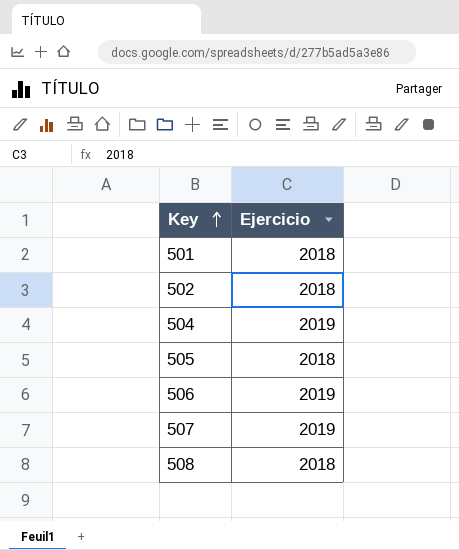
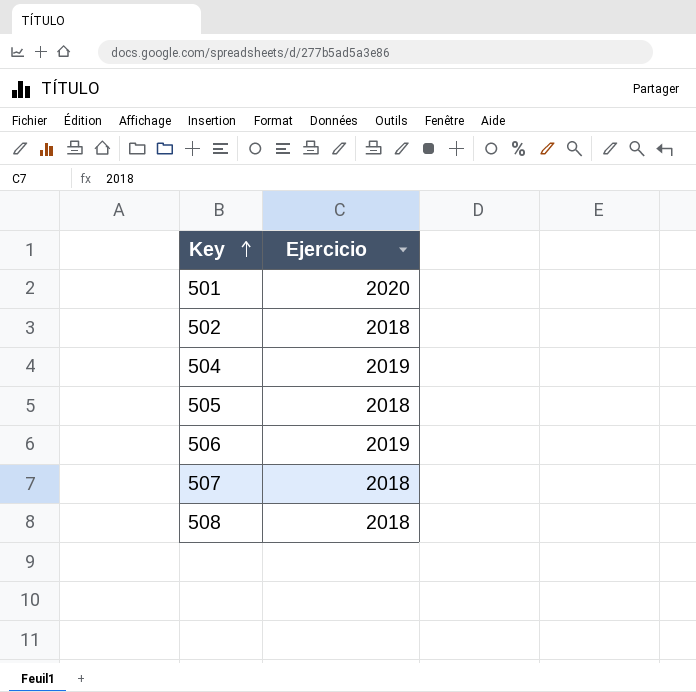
501 | Ejercicio: 2018 -> 2020
507 | Ejercicio: 2019 -> 2018

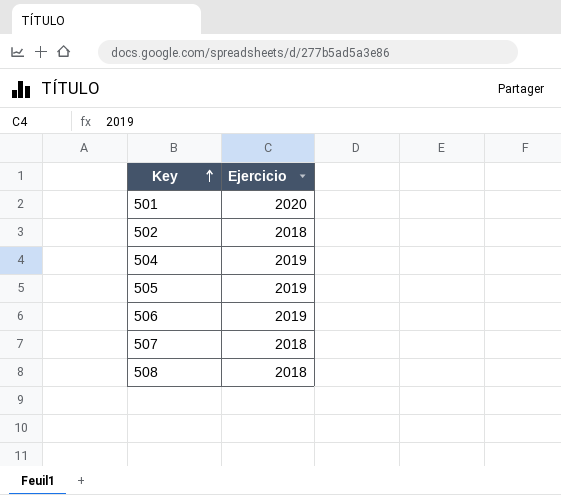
505 | Ejercicio: 2018 -> 2019

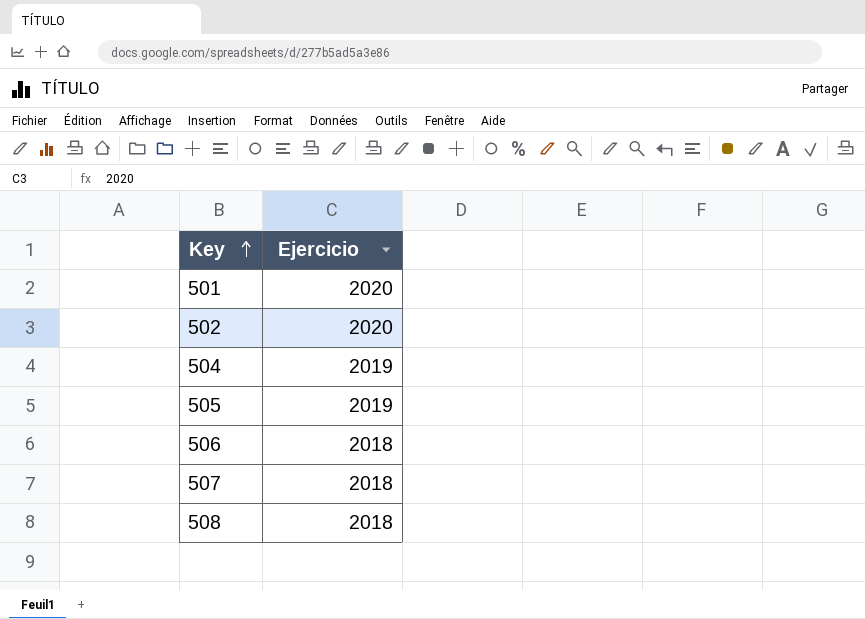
502 | Ejercicio: 2018 -> 2020
506 | Ejercicio: 2019 -> 2018

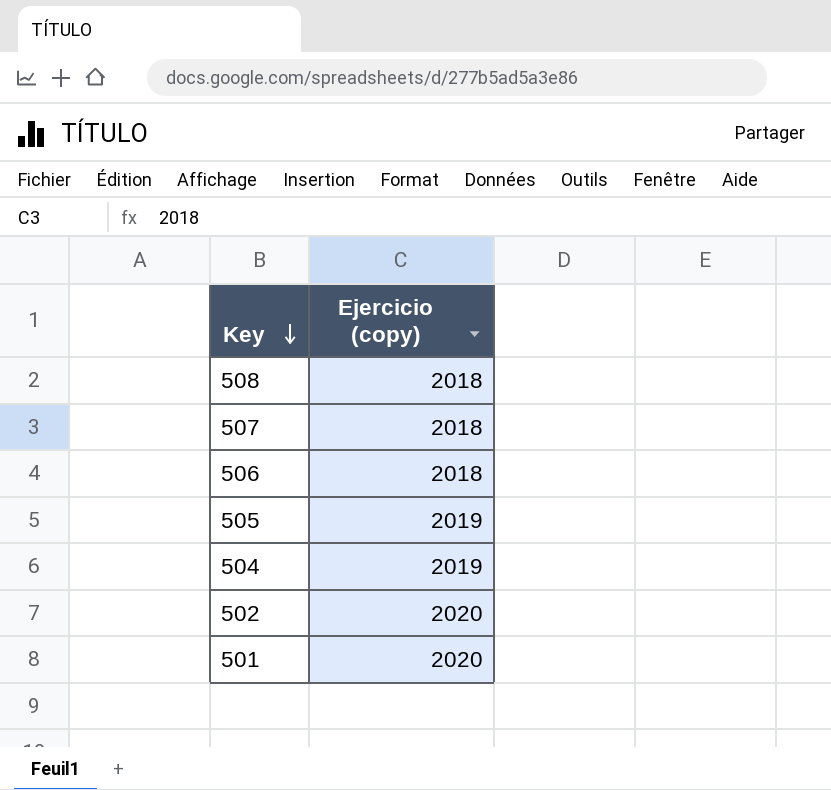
row order: Key ascending -> Key descending
column name: Ejercicio -> Ejercicio (copy)

